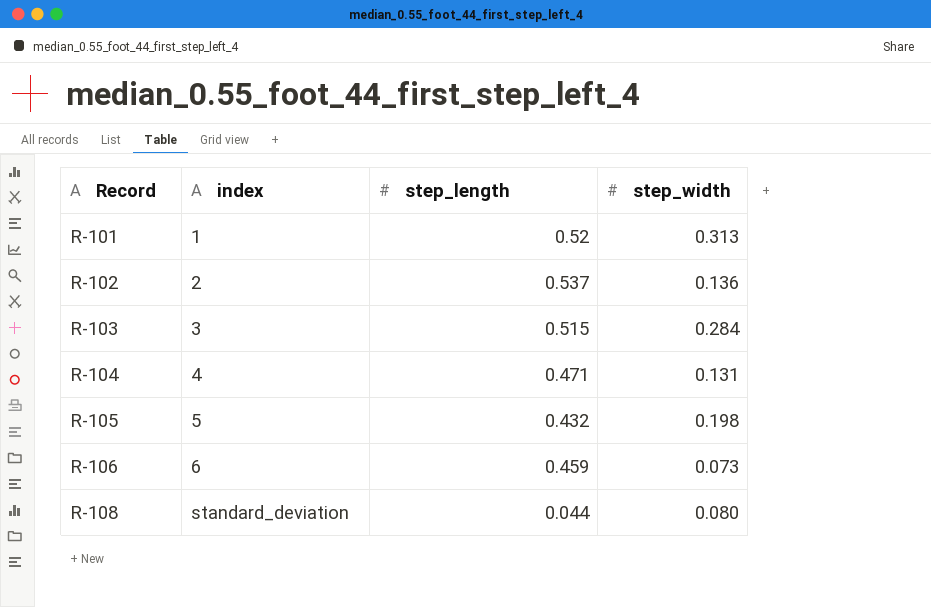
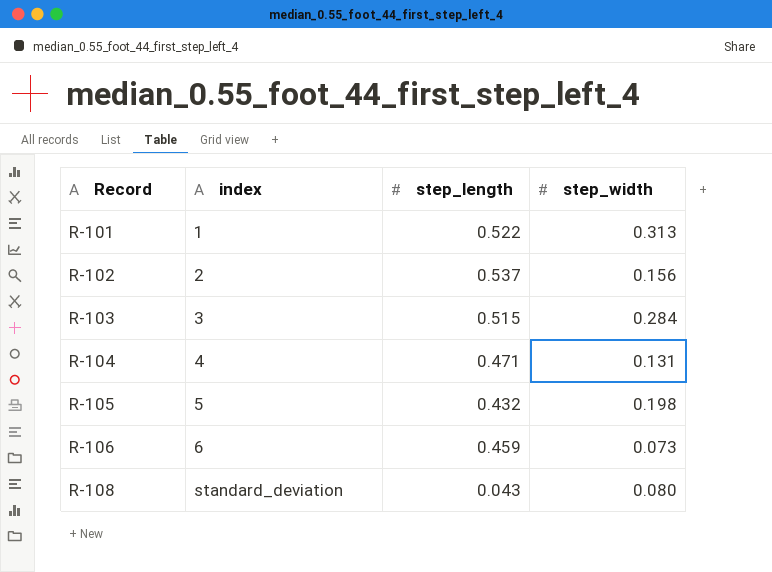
R-101 | step_length: 0.52 -> 0.522
R-102 | step_width: 0.136 -> 0.156
R-108 | step_length: 0.044 -> 0.043

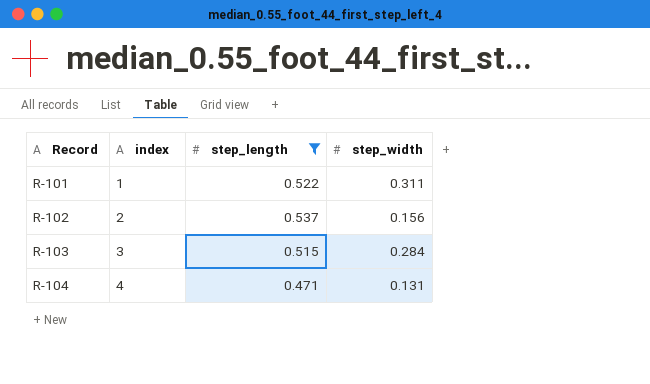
filter: none -> step_length >= 0.471
R-101 | step_width: 0.313 -> 0.311

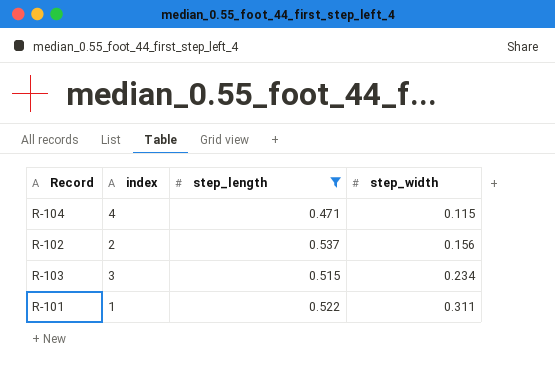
row order: Record ascending -> step_width ascending
R-104 | step_width: 0.131 -> 0.115
R-103 | step_width: 0.284 -> 0.234

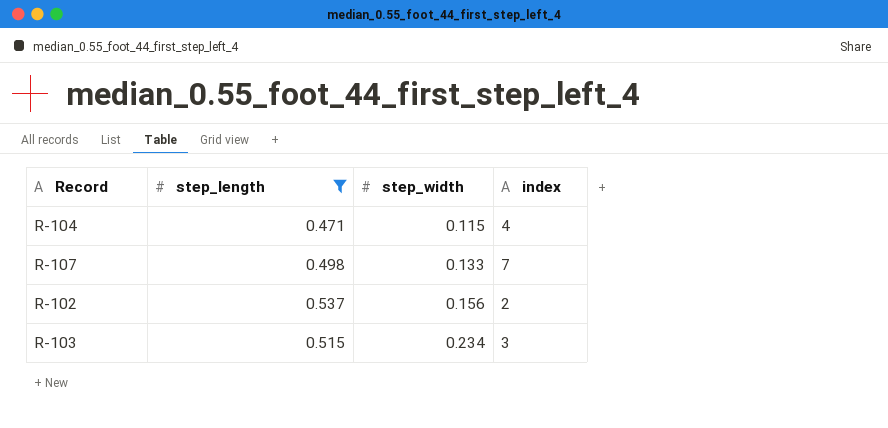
column index | position: 2 -> 4
row R-101: 1 | 0.522 | 0.311 -> none
row R-107: none -> 0.498 | 0.133 | 7

